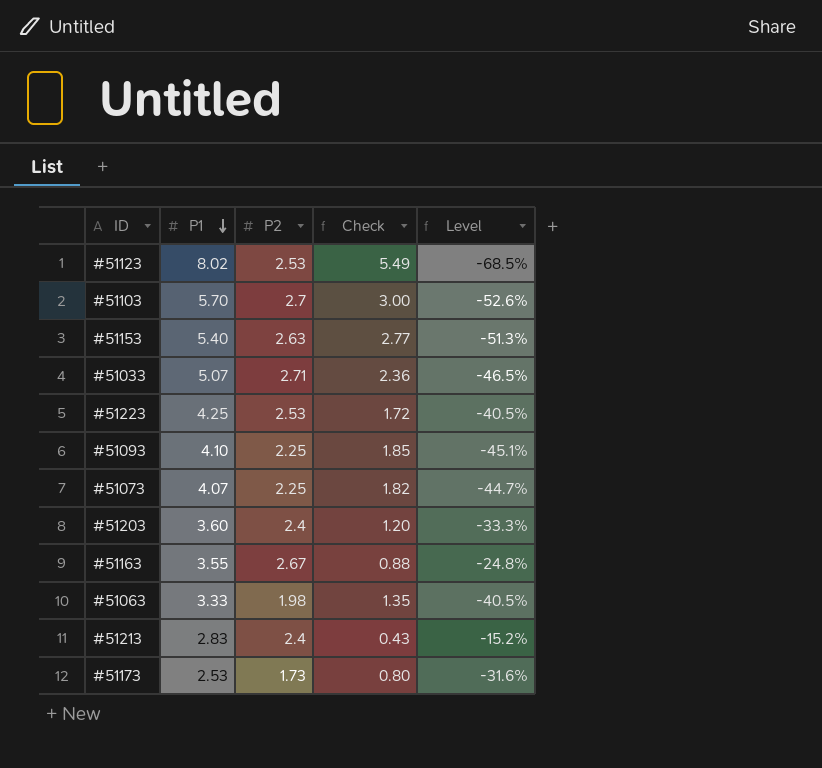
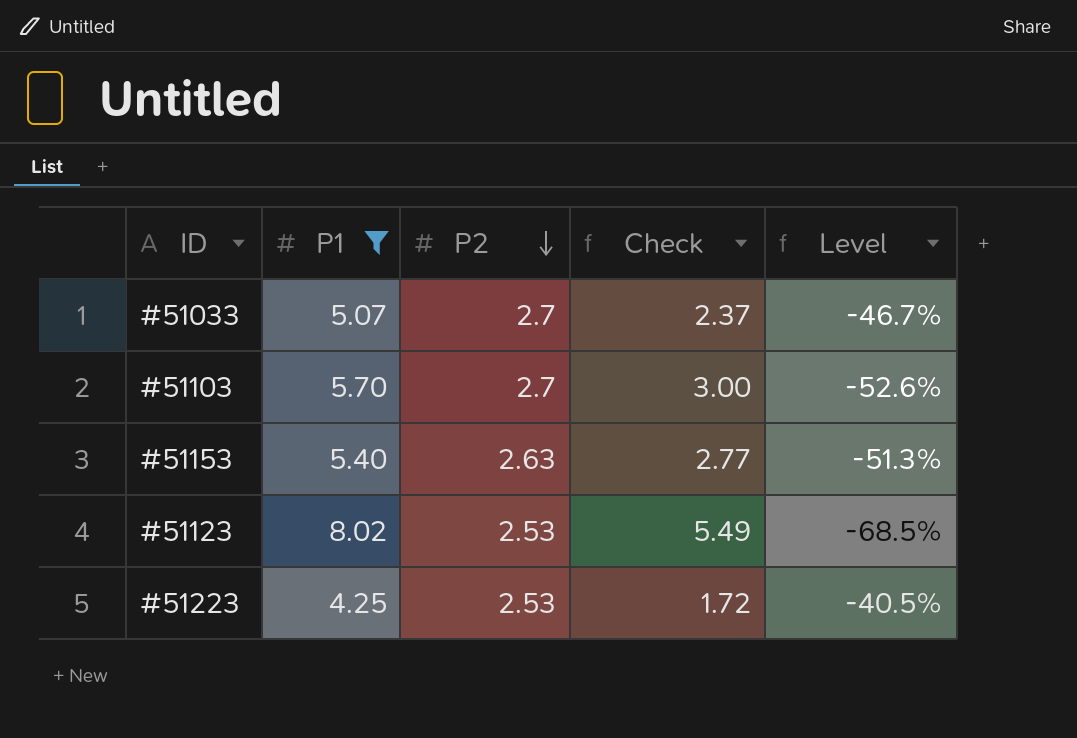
filter: none -> P1 >= 4.25
row order: P1 descending -> P2 descending
#51033 | P2: 2.71 -> 2.7
#51033 | Check: 2.36 -> 2.37
#51033 | Level: -46.5% -> -46.7%

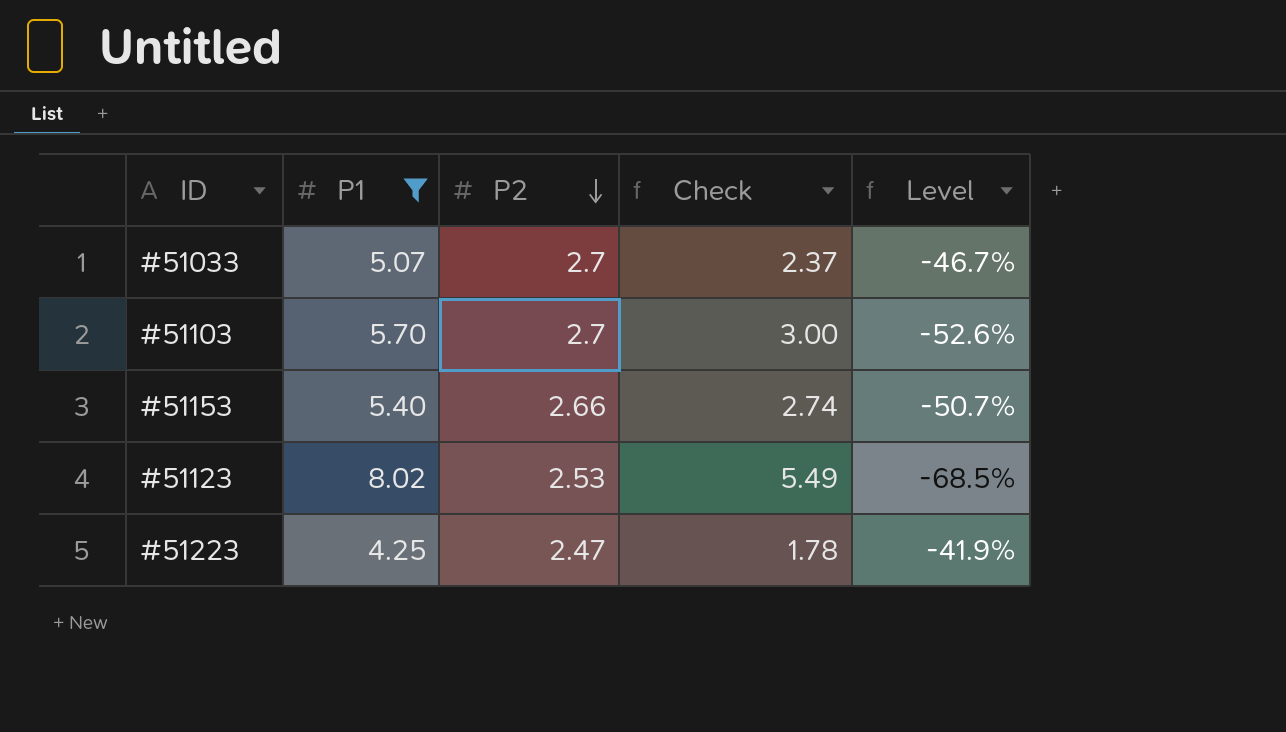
#51153 | P2: 2.63 -> 2.66
#51153 | Check: 2.77 -> 2.74
#51153 | Level: -51.3% -> -50.7%
#51223 | P2: 2.53 -> 2.47
#51223 | Check: 1.72 -> 1.78
#51223 | Level: -40.5% -> -41.9%

